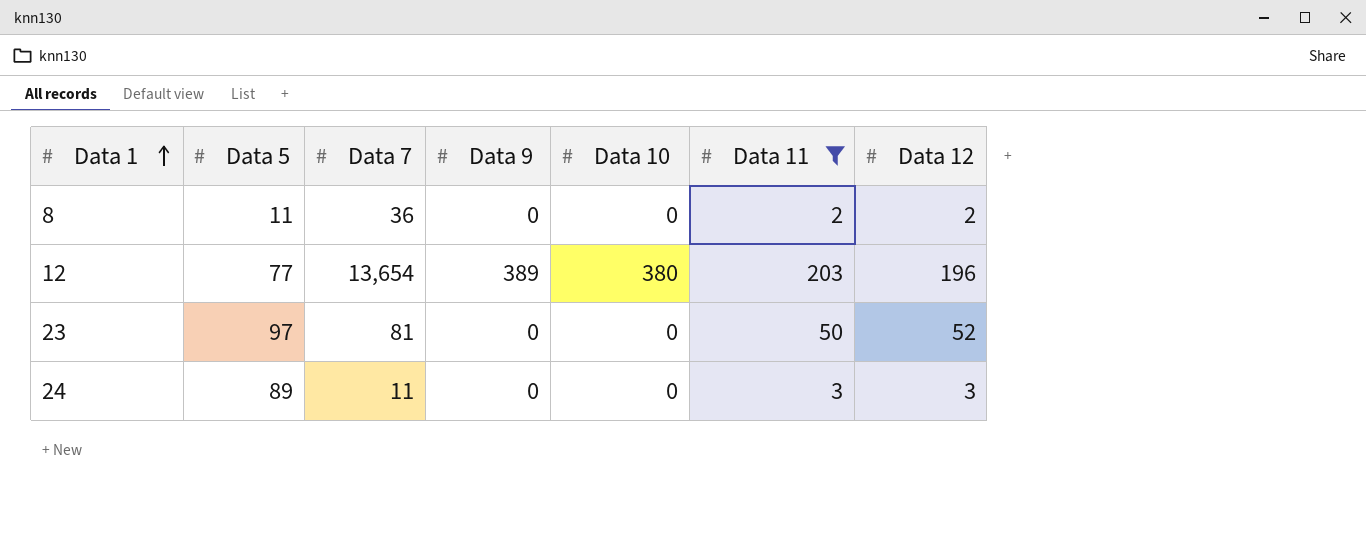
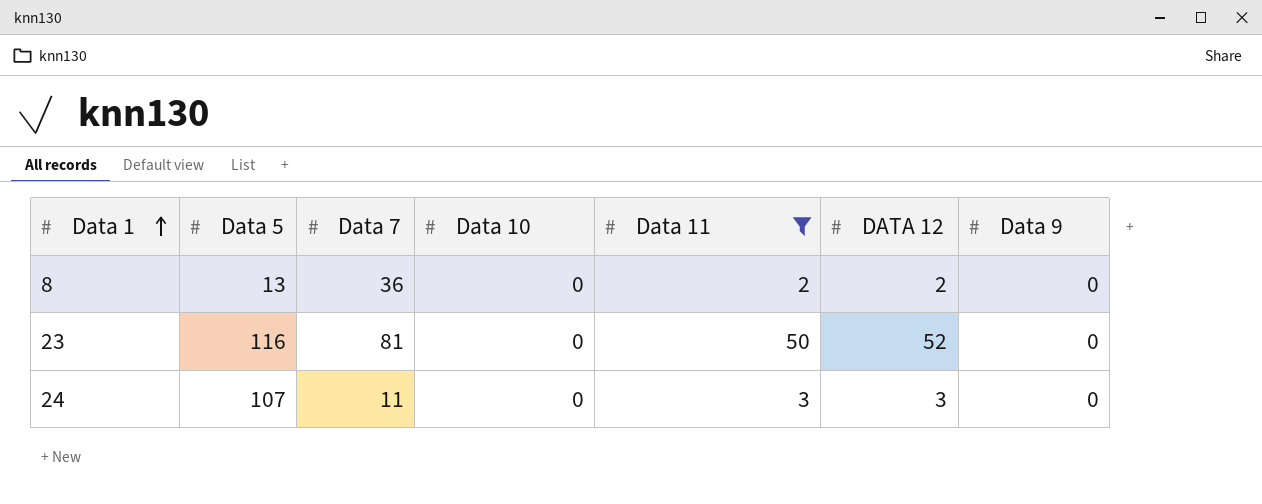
column name: Data 12 -> DATA 12
column Data 9 | position: 4 -> 7
row 12: 77 | 13,654 | 389 | 380 | 203 | 196 -> none
8 | Data 5: 11 -> 13
23 | Data 5: 97 -> 116
24 | Data 5: 89 -> 107

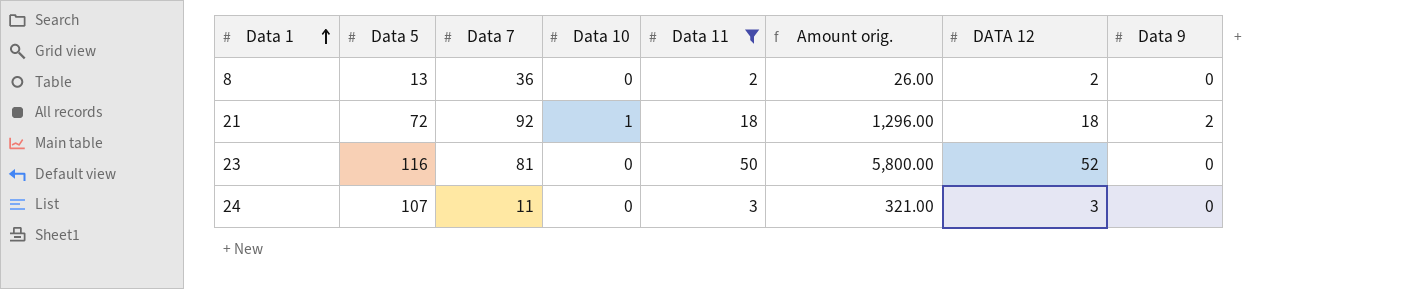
column Amount orig. | formula: none -> [Data 5] * [Data 11]
row 21: none -> 72 | 92 | 1 | 18 | 1,296.00 | 18 | 2

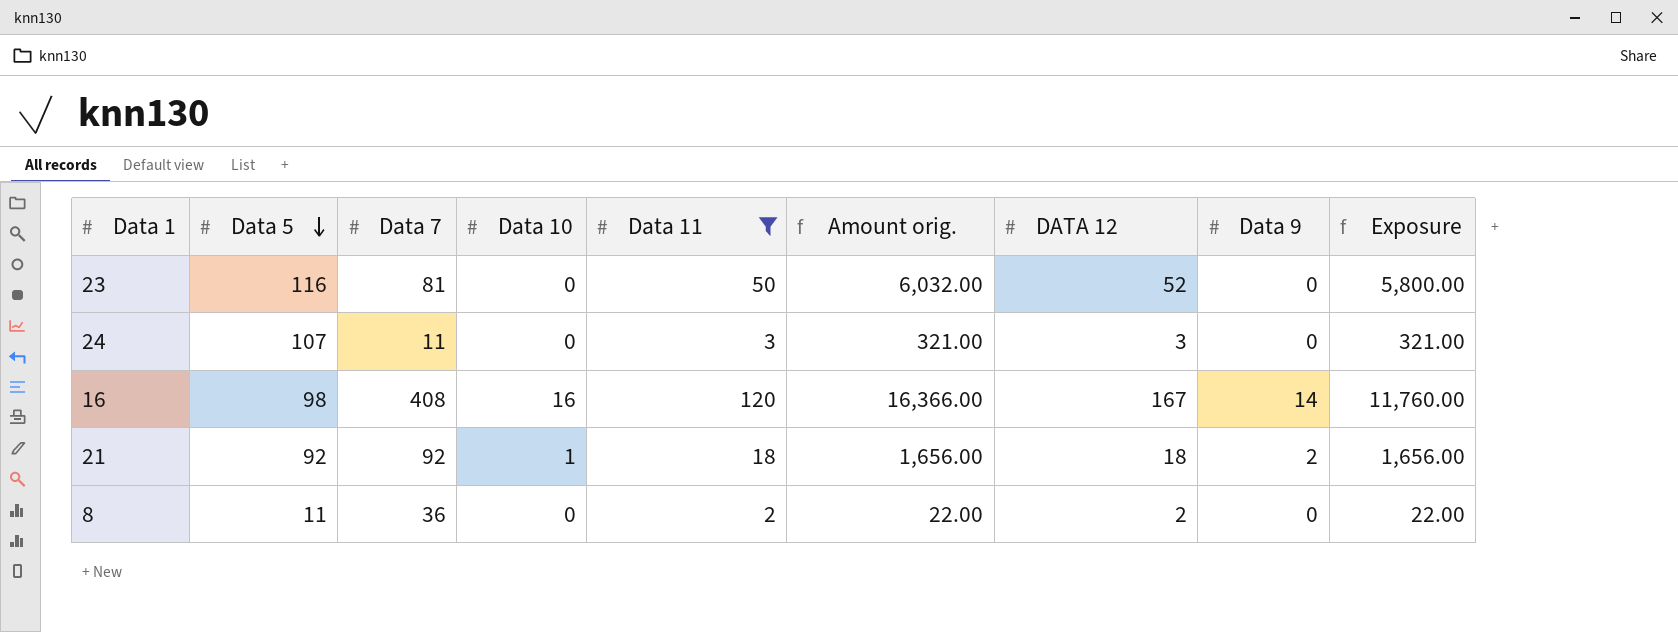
row order: Data 1 ascending -> Data 5 descending
column Amount orig. | formula: [Data 5] * [Data 11] -> [Data 5] * [DATA 12]
column Exposure | formula: none -> [Data 5] * [Data 11]
row 16: none -> 98 | 408 | 16 | 120 | 16,366.00 | 167 | 14 | 11,760.00
21 | Data 5: 72 -> 92
8 | Data 5: 13 -> 11

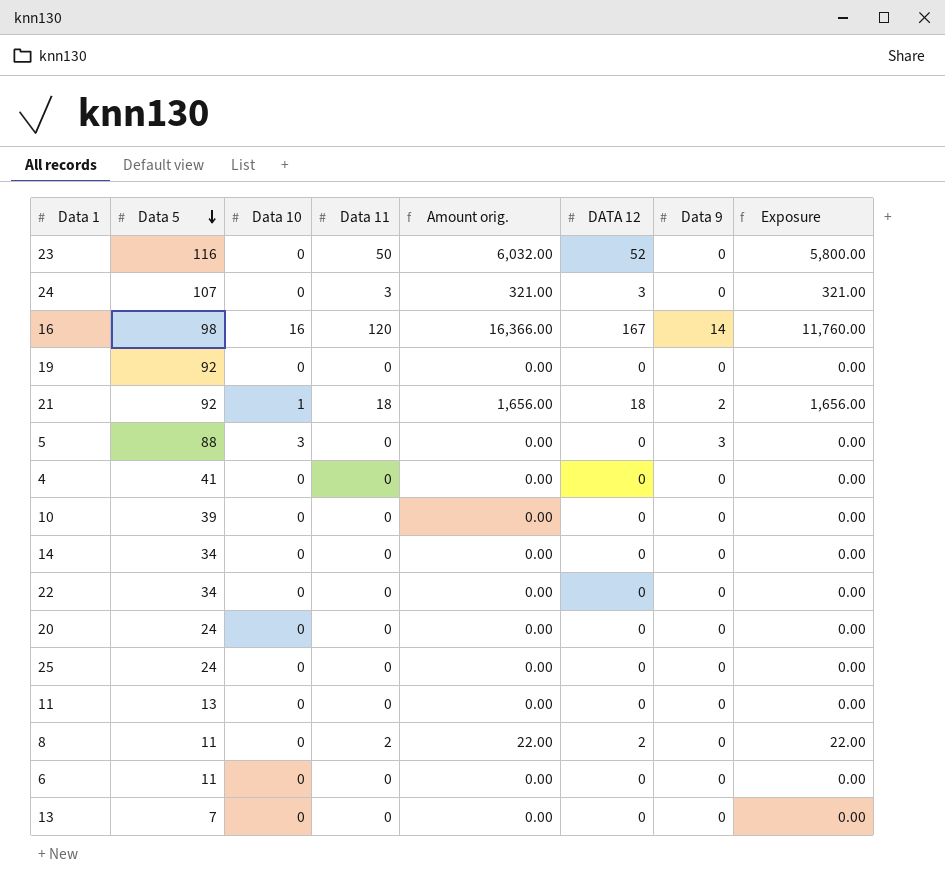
filter: Data 11 != 0 -> none
column Data 7 | position: 3 -> none

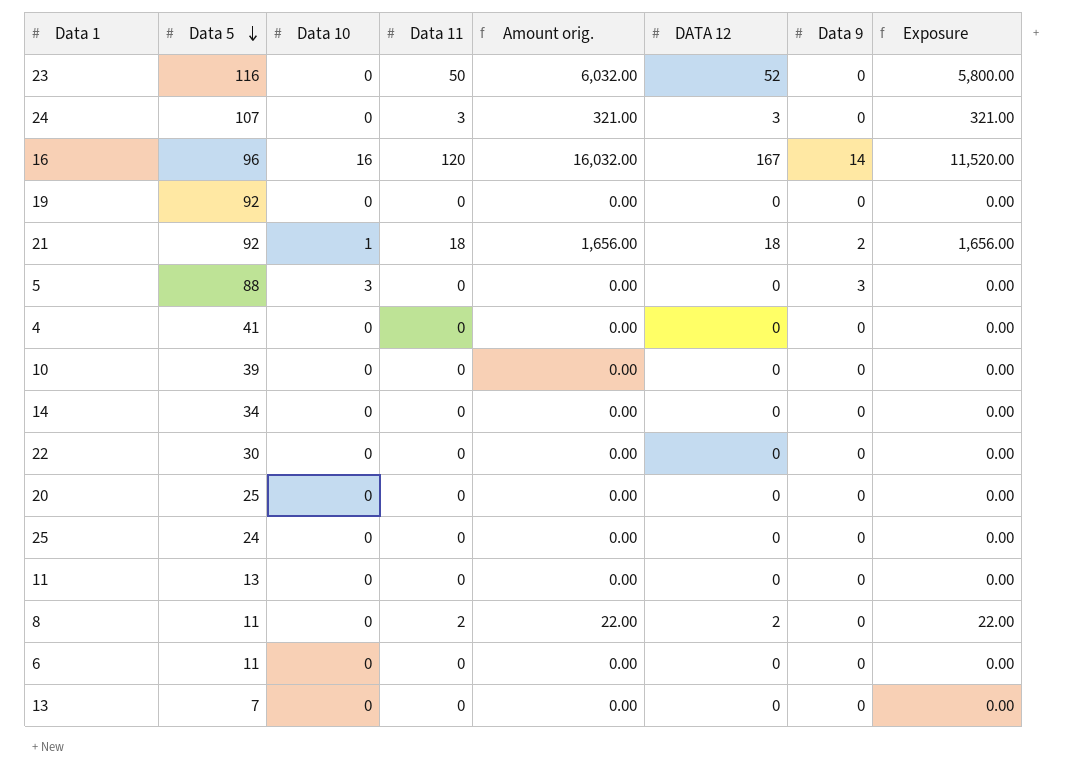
16 | Data 5: 98 -> 96
16 | Amount orig.: 16,366.00 -> 16,032.00
16 | Exposure: 11,760.00 -> 11,520.00
22 | Data 5: 34 -> 30
20 | Data 5: 24 -> 25

